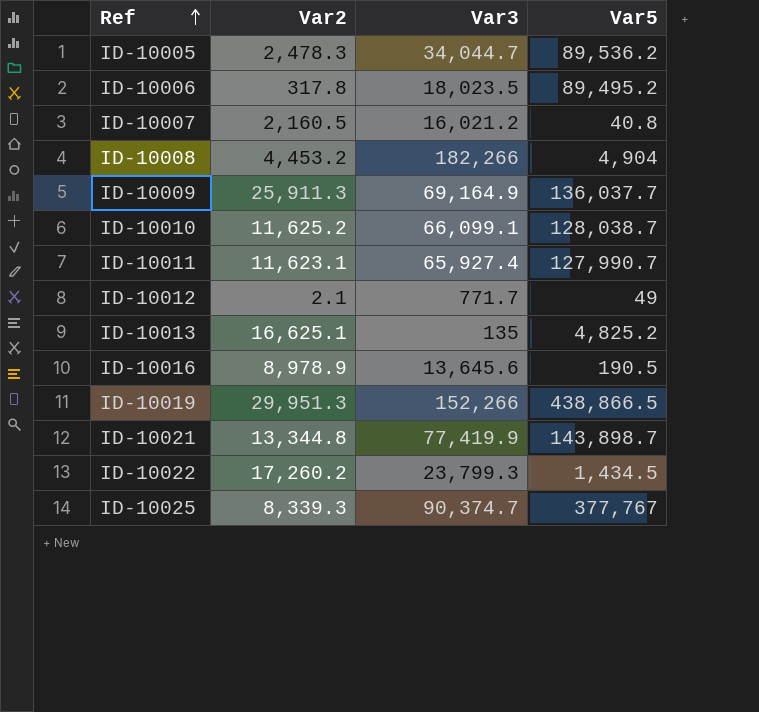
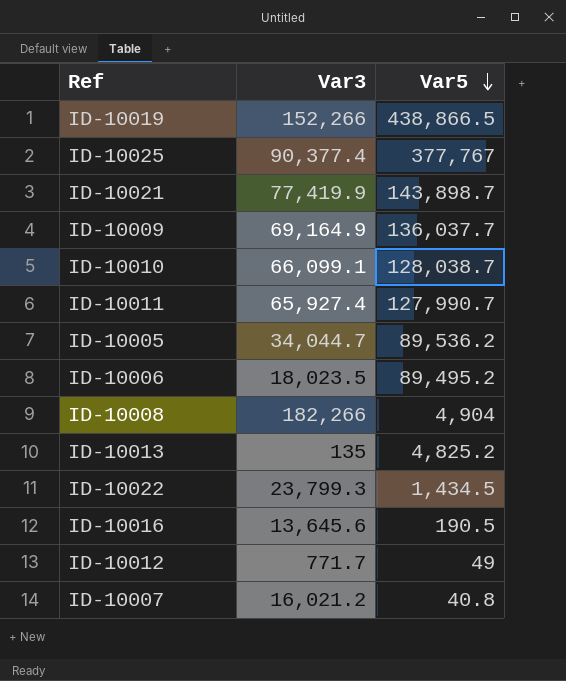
row order: Ref ascending -> Var5 descending
column Var2 | position: 2 -> none
ID-10025 | Var3: 90,374.7 -> 90,377.4

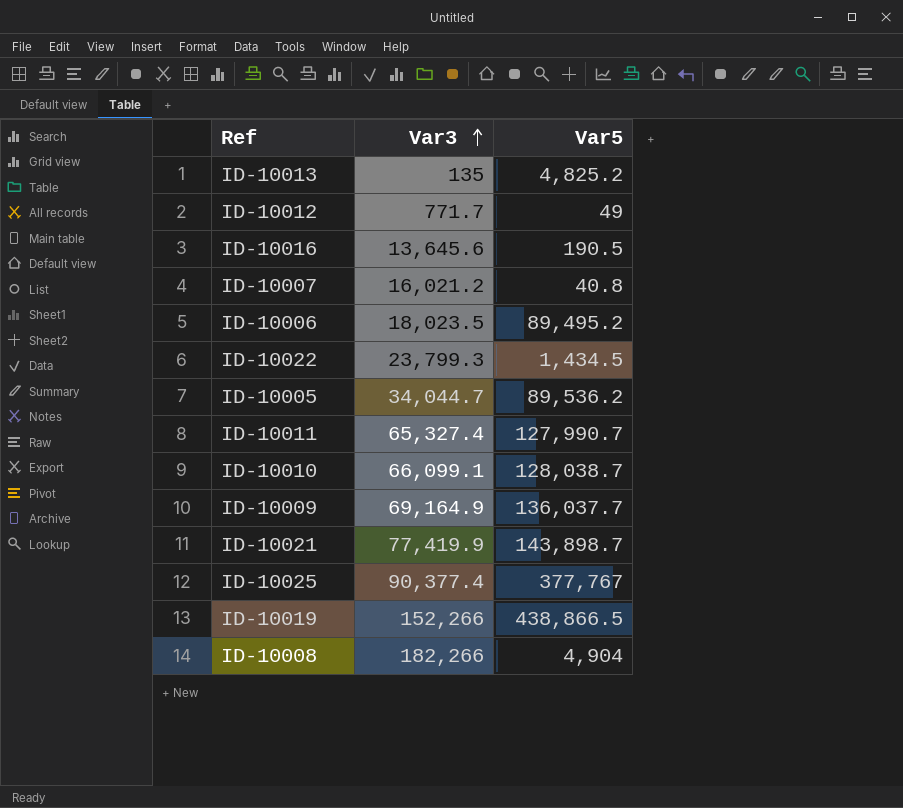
row order: Var5 descending -> Var3 ascending
ID-10011 | Var3: 65,927.4 -> 65,327.4

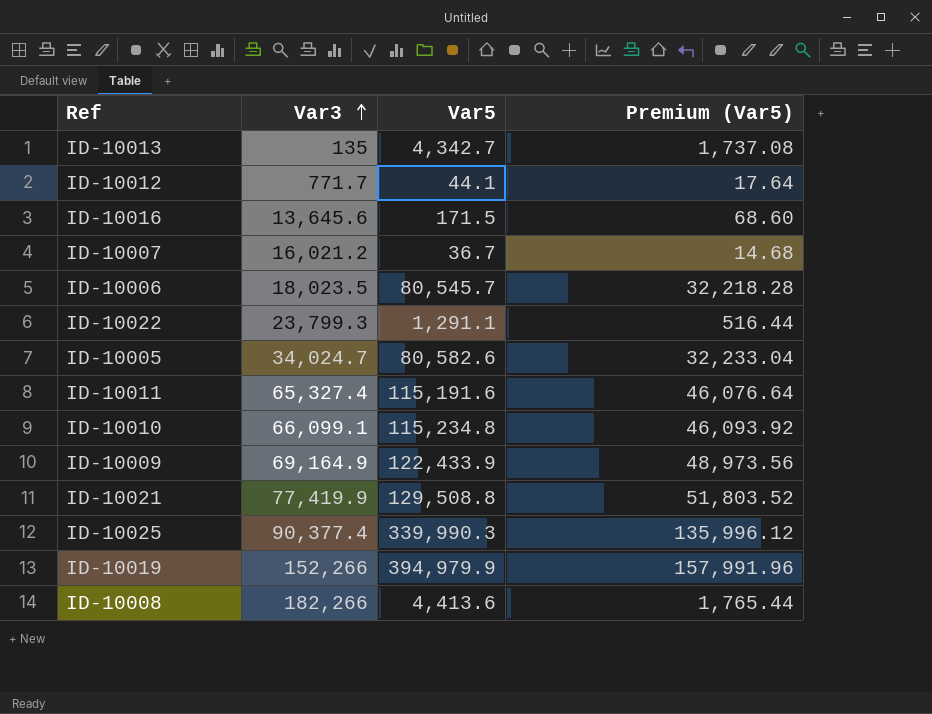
column Premium (Var5) | formula: none -> [Var5] * 0.4
ID-10013 | Var5: 4,825.2 -> 4,342.7
ID-10012 | Var5: 49 -> 44.1
ID-10016 | Var5: 190.5 -> 171.5
ID-10007 | Var5: 40.8 -> 36.7
ID-10006 | Var5: 89,495.2 -> 80,545.7
ID-10022 | Var5: 1,434.5 -> 1,291.1
ID-10005 | Var3: 34,044.7 -> 34,024.7
ID-10005 | Var5: 89,536.2 -> 80,582.6
ID-10011 | Var5: 127,990.7 -> 115,191.6
ID-10010 | Var5: 128,038.7 -> 115,234.8
ID-10009 | Var5: 136,037.7 -> 122,433.9
ID-10021 | Var5: 143,898.7 -> 129,508.8
ID-10025 | Var5: 377,767 -> 339,990.3
ID-10019 | Var5: 438,866.5 -> 394,979.9
ID-10008 | Var5: 4,904 -> 4,413.6

